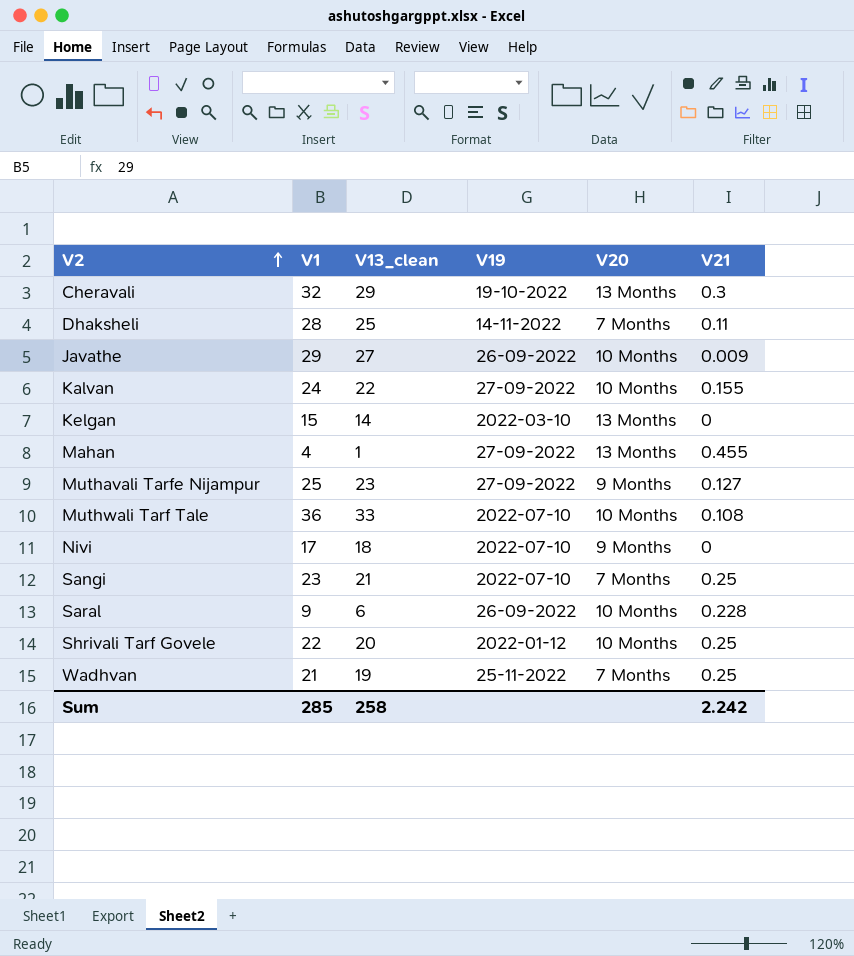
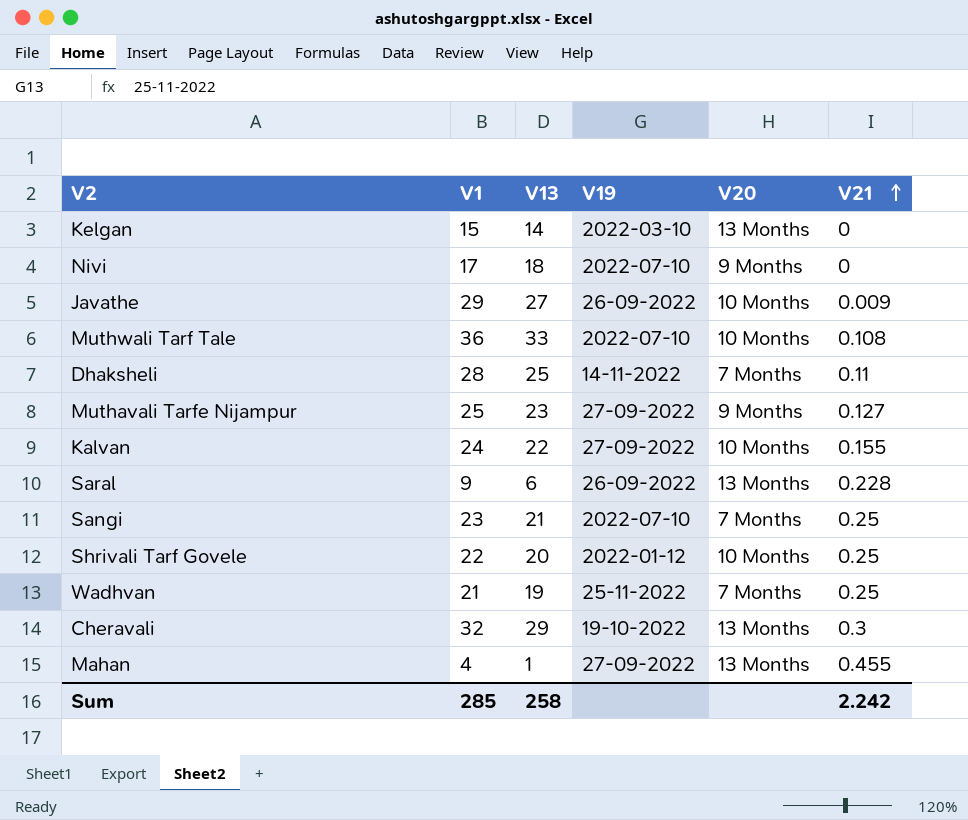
row order: V2 ascending -> V21 ascending
column name: V13_clean -> V13
Saral | V20: 10 Months -> 13 Months

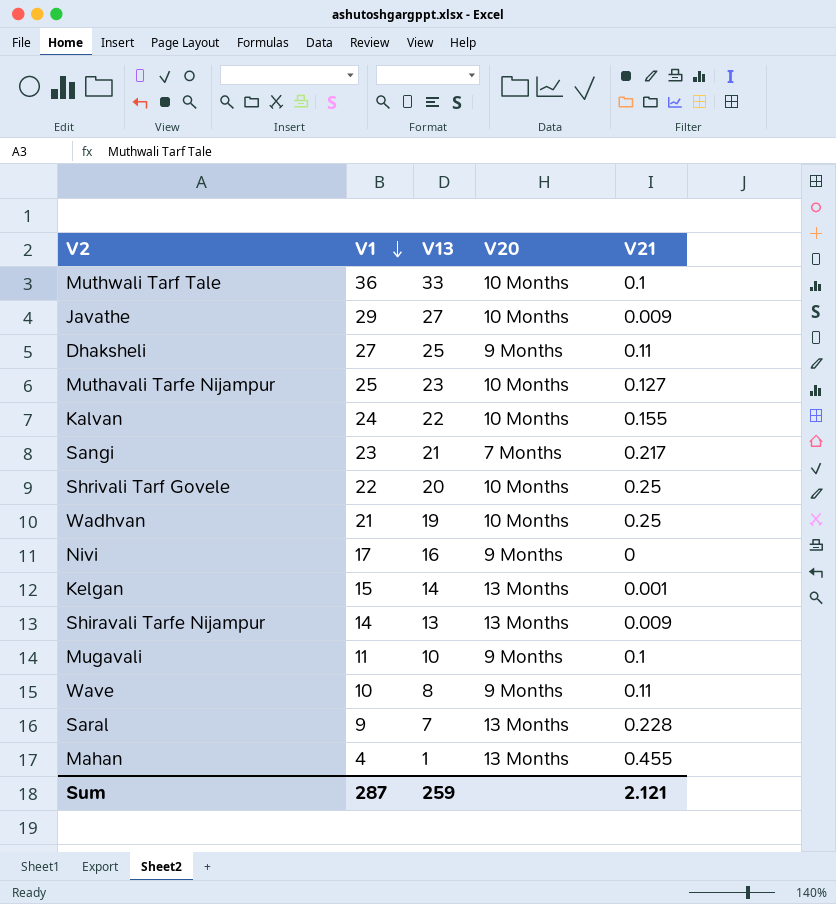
row order: V21 ascending -> V1 descending
column V19 | position: 4 -> none
row Cheravali: 32 | 29 | 19-10-2022 | 13 Months | 0.3 -> none
Muthwali Tarf Tale | V21: 0.108 -> 0.1
Dhaksheli | V1: 28 -> 27
Dhaksheli | V20: 7 Months -> 9 Months
Muthavali Tarfe Nijampur | V20: 9 Months -> 10 Months
Sangi | V21: 0.25 -> 0.217
Wadhvan | V20: 7 Months -> 10 Months
Nivi | V13: 18 -> 16
Kelgan | V21: 0 -> 0.001
row Shiravali Tarfe Nijampur: none -> 14 | 13 | 13 Months | 0.009
row Mugavali: none -> 11 | 10 | 9 Months | 0.1
row Wave: none -> 10 | 8 | 9 Months | 0.11
Saral | V13: 6 -> 7
Sum | V1: 285 -> 287
Sum | V13: 258 -> 259
Sum | V21: 2.242 -> 2.121

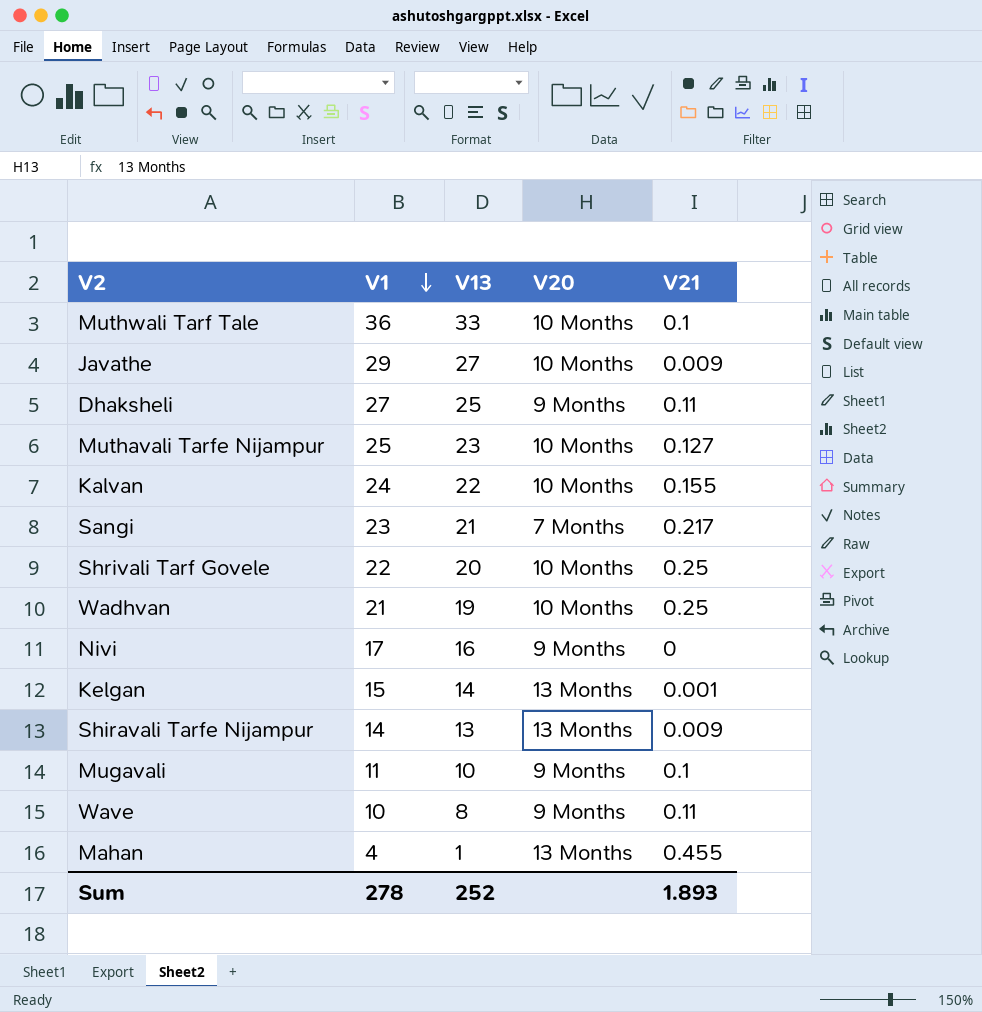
row Saral: 9 | 7 | 13 Months | 0.228 -> none
Sum | V1: 287 -> 278
Sum | V13: 259 -> 252
Sum | V21: 2.121 -> 1.893

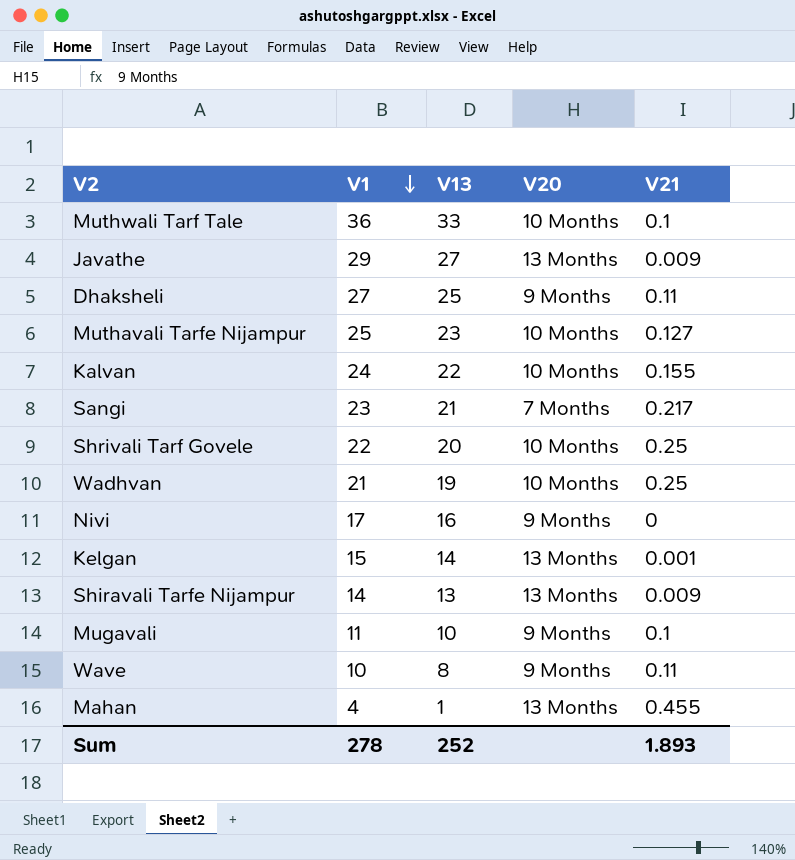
Javathe | V20: 10 Months -> 13 Months

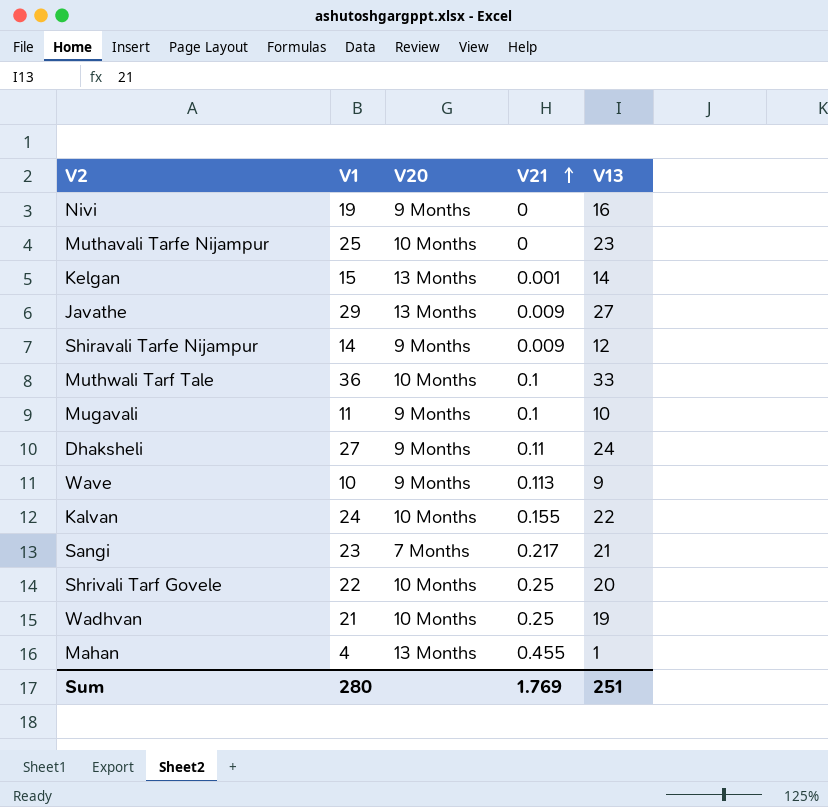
row order: V1 descending -> V21 ascending
column V13 | position: 3 -> 5
Nivi | V1: 17 -> 19
Muthavali Tarfe Nijampur | V21: 0.127 -> 0
Shiravali Tarfe Nijampur | V20: 13 Months -> 9 Months
Shiravali Tarfe Nijampur | V13: 13 -> 12
Dhaksheli | V13: 25 -> 24
Wave | V21: 0.11 -> 0.113
Wave | V13: 8 -> 9
Sum | V1: 278 -> 280
Sum | V21: 1.893 -> 1.769
Sum | V13: 252 -> 251

